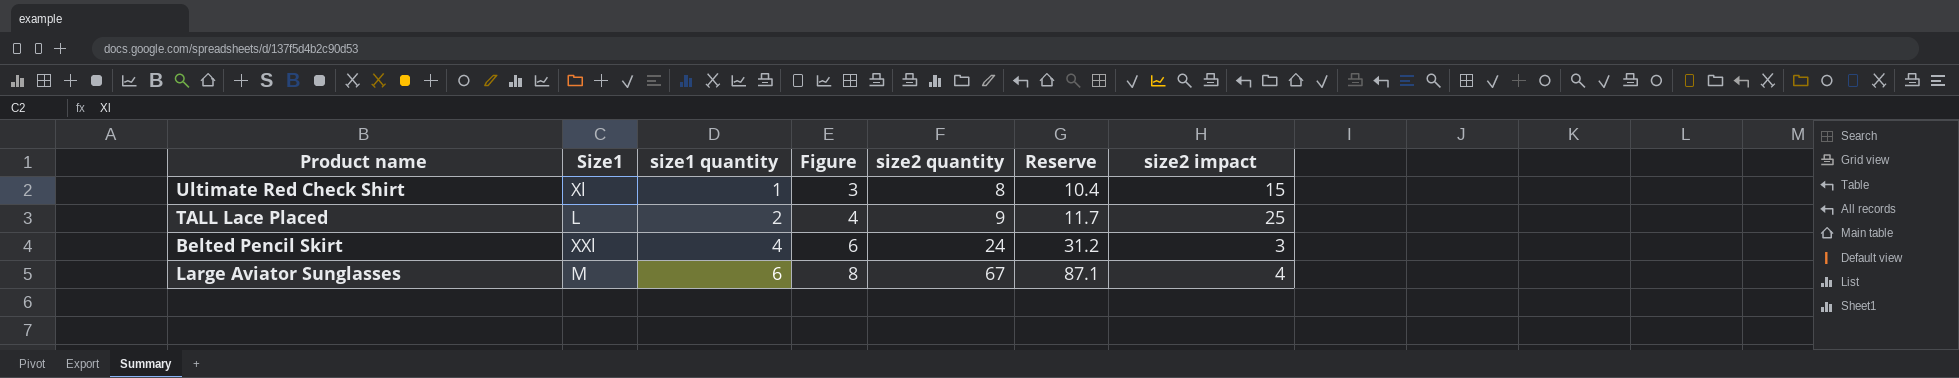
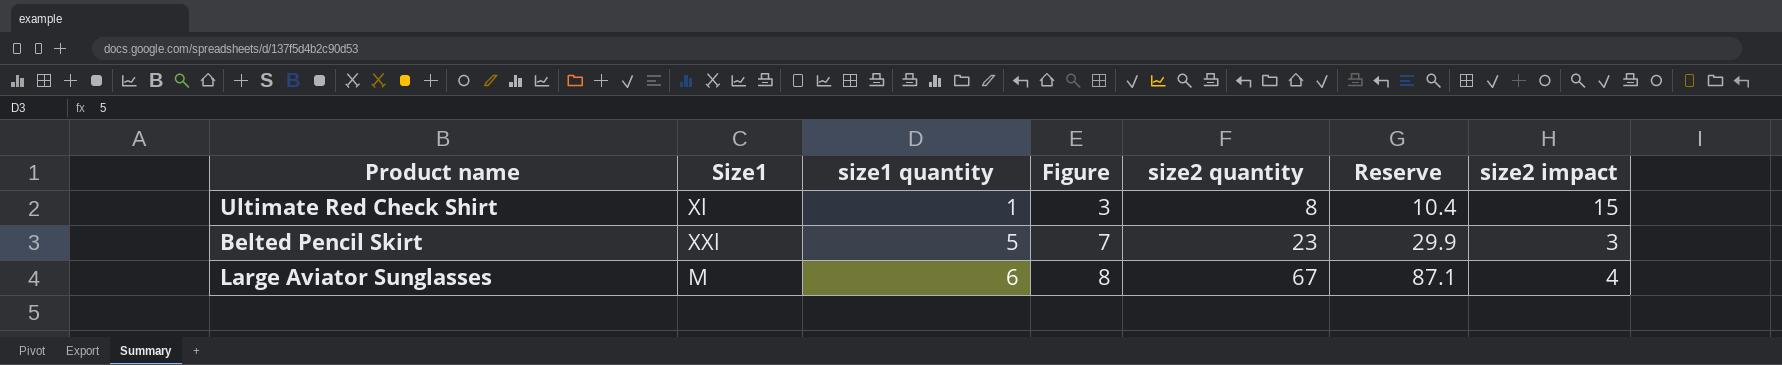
row TALL Lace Placed: L | 2 | 4 | 9 | 11.7 | 25 -> none
Belted Pencil Skirt | size1 quantity: 4 -> 5
Belted Pencil Skirt | Figure: 6 -> 7
Belted Pencil Skirt | size2 quantity: 24 -> 23
Belted Pencil Skirt | Reserve: 31.2 -> 29.9

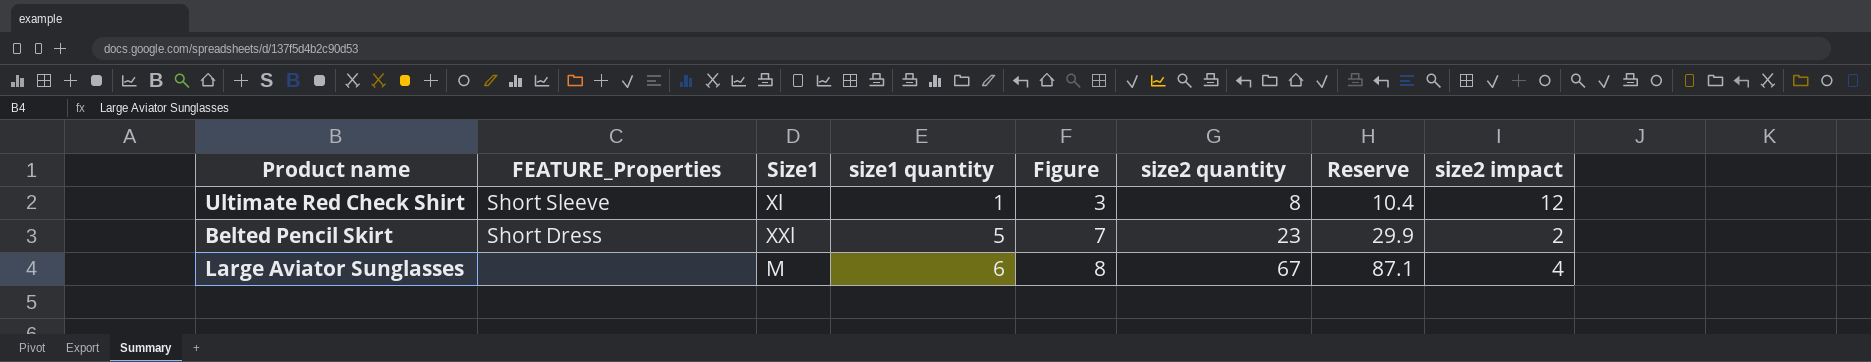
column FEATURE_Properties | position: none -> 2
Ultimate Red Check Shirt | size2 impact: 15 -> 12
Belted Pencil Skirt | size2 impact: 3 -> 2

